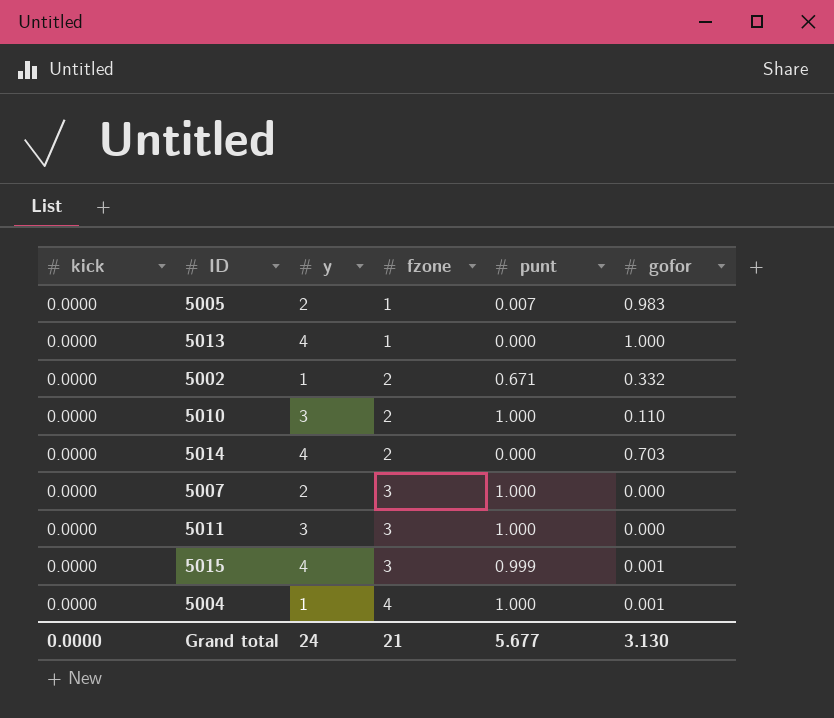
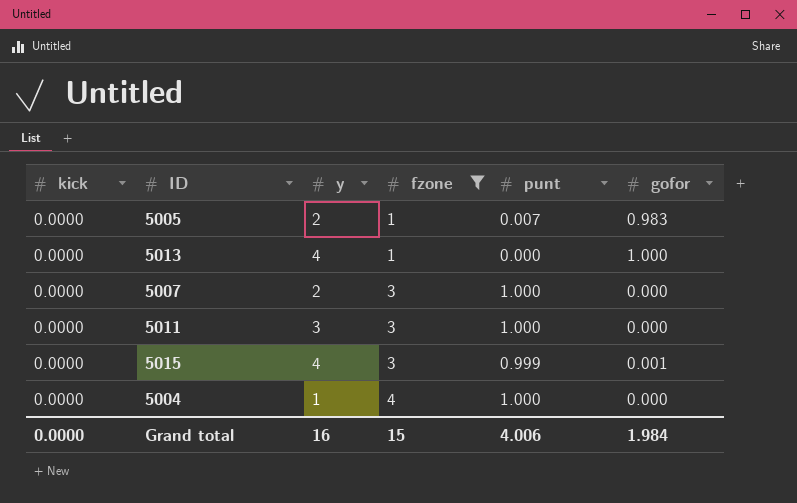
filter: none -> fzone != 2
5004 | gofor: 0.001 -> 0.000
Grand total | y: 24 -> 16
Grand total | fzone: 21 -> 15
Grand total | punt: 5.677 -> 4.006
Grand total | gofor: 3.130 -> 1.984

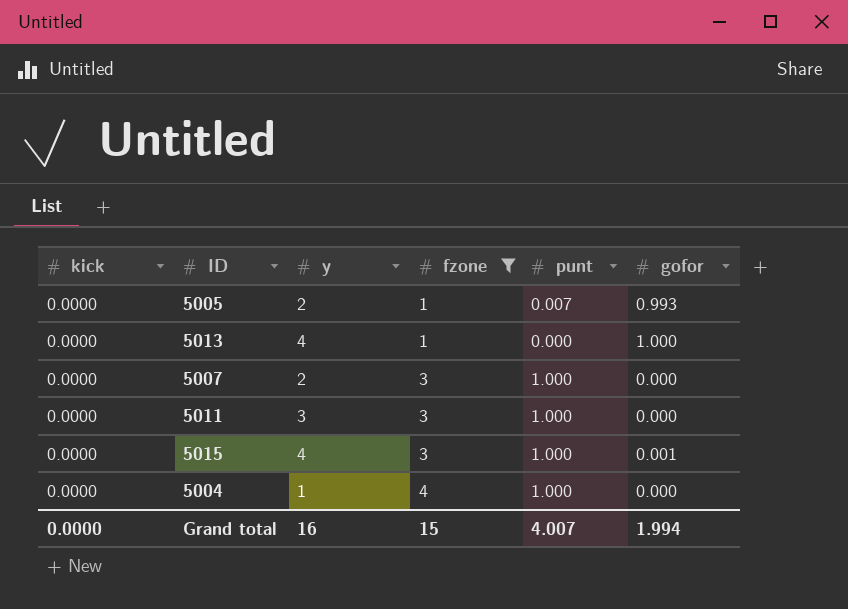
5005 | gofor: 0.983 -> 0.993
5015 | punt: 0.999 -> 1.000
Grand total | punt: 4.006 -> 4.007
Grand total | gofor: 1.984 -> 1.994

